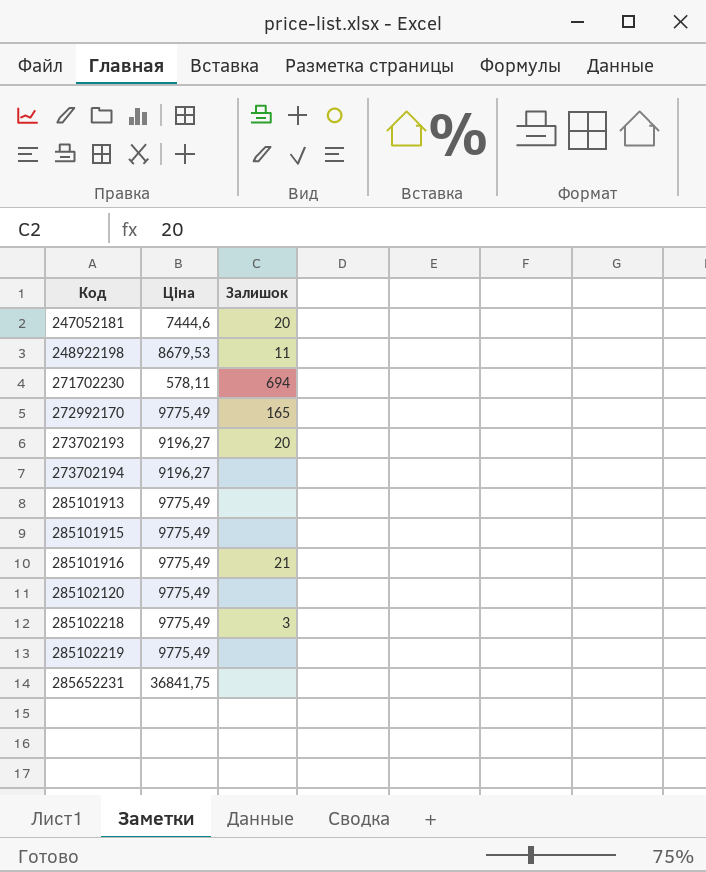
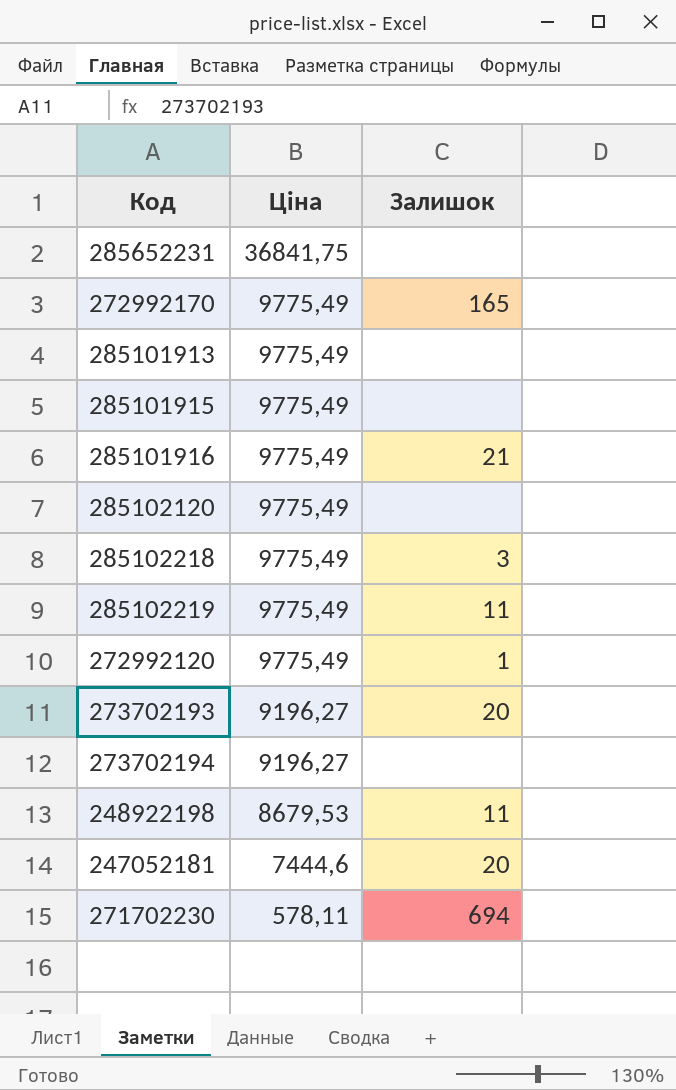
row order: Код ascending -> Ціна descending
285102219 | Залишок: none -> 11
row 272992120: none -> 9775,49 | 1

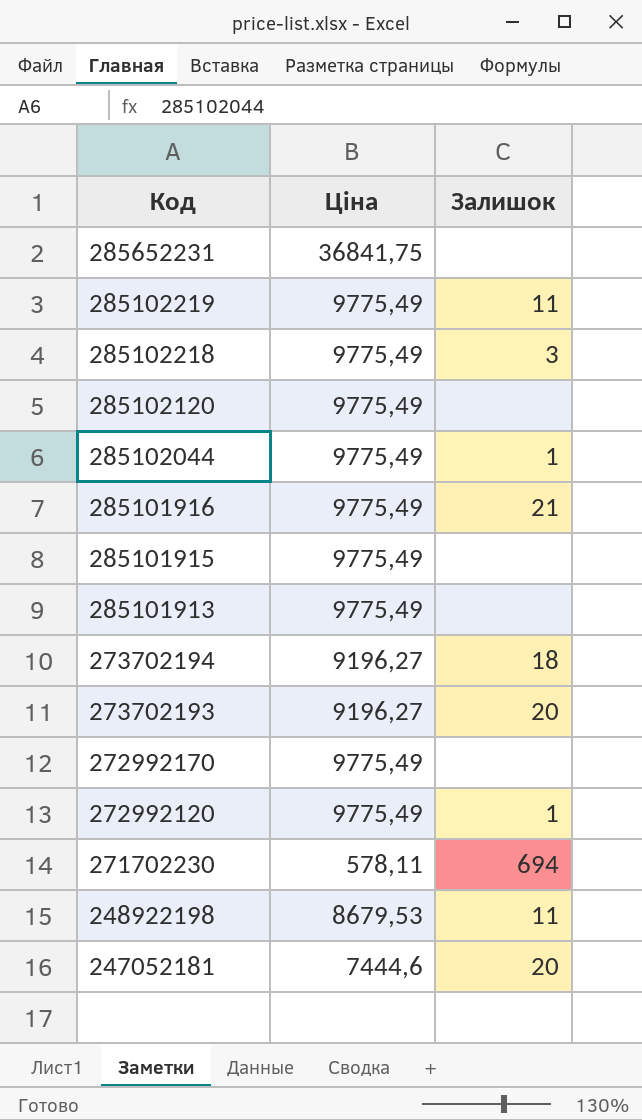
row order: Ціна descending -> Код descending
row 285102044: none -> 9775,49 | 1
273702194 | Залишок: none -> 18
272992170 | Залишок: 165 -> none

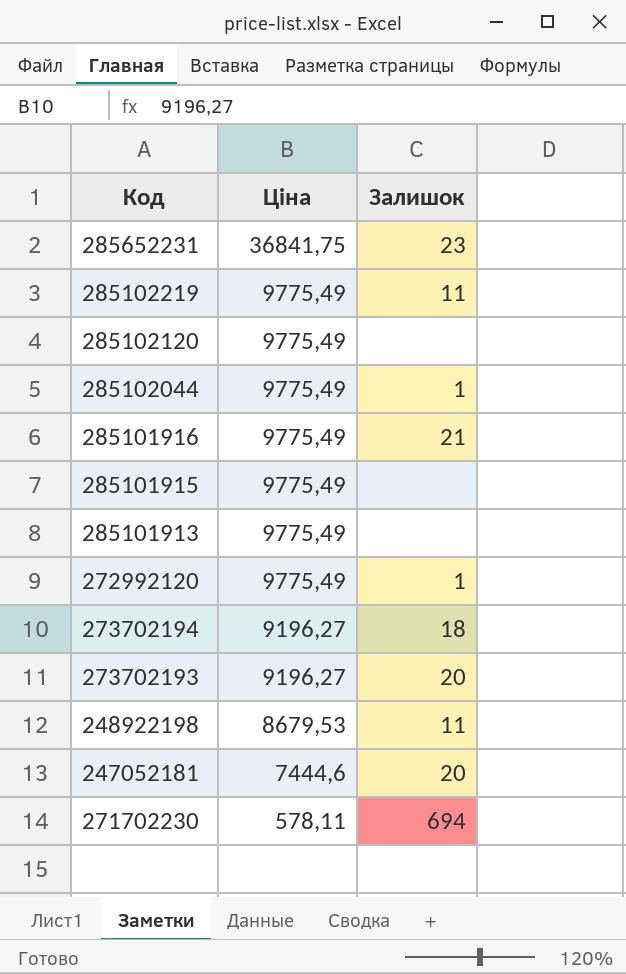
row order: Код descending -> Ціна descending
row 285102218: 9775,49 | 3 -> none
row 272992170: 9775,49 | none -> none
285652231 | Залишок: none -> 23

